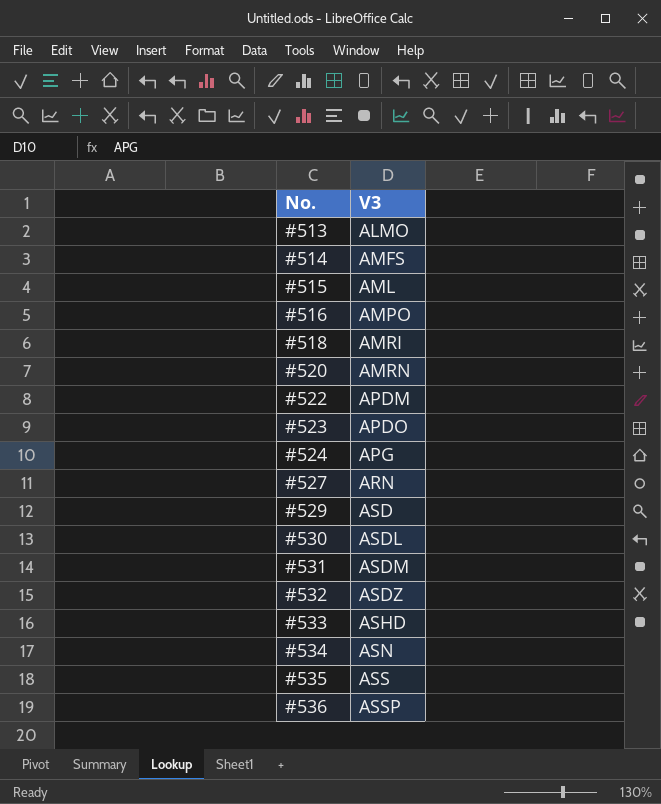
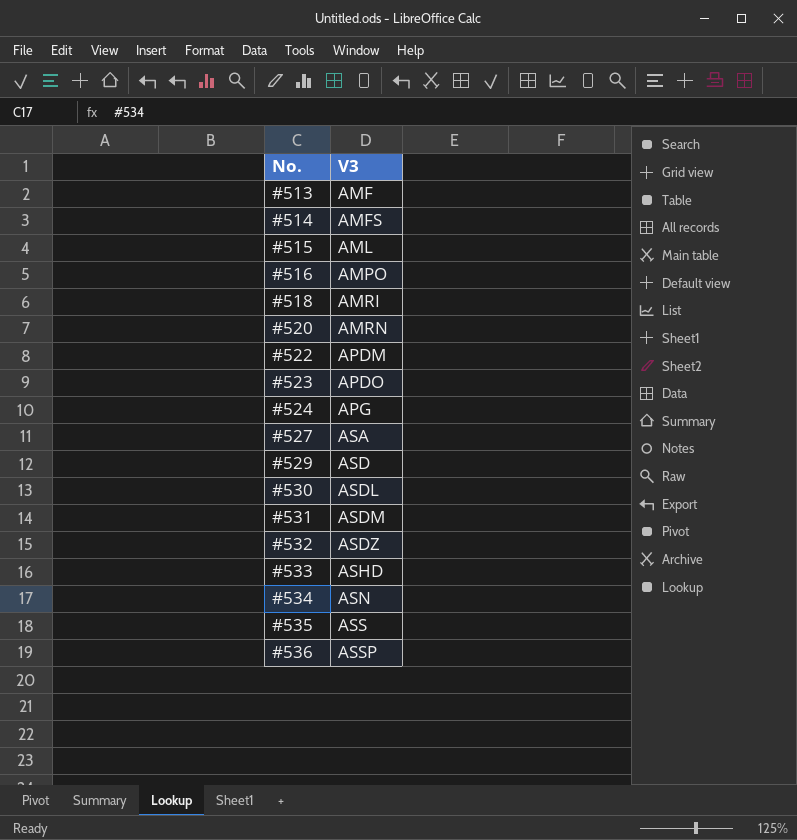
#513 | V3: ALMO -> AMF
#527 | V3: ARN -> ASA

